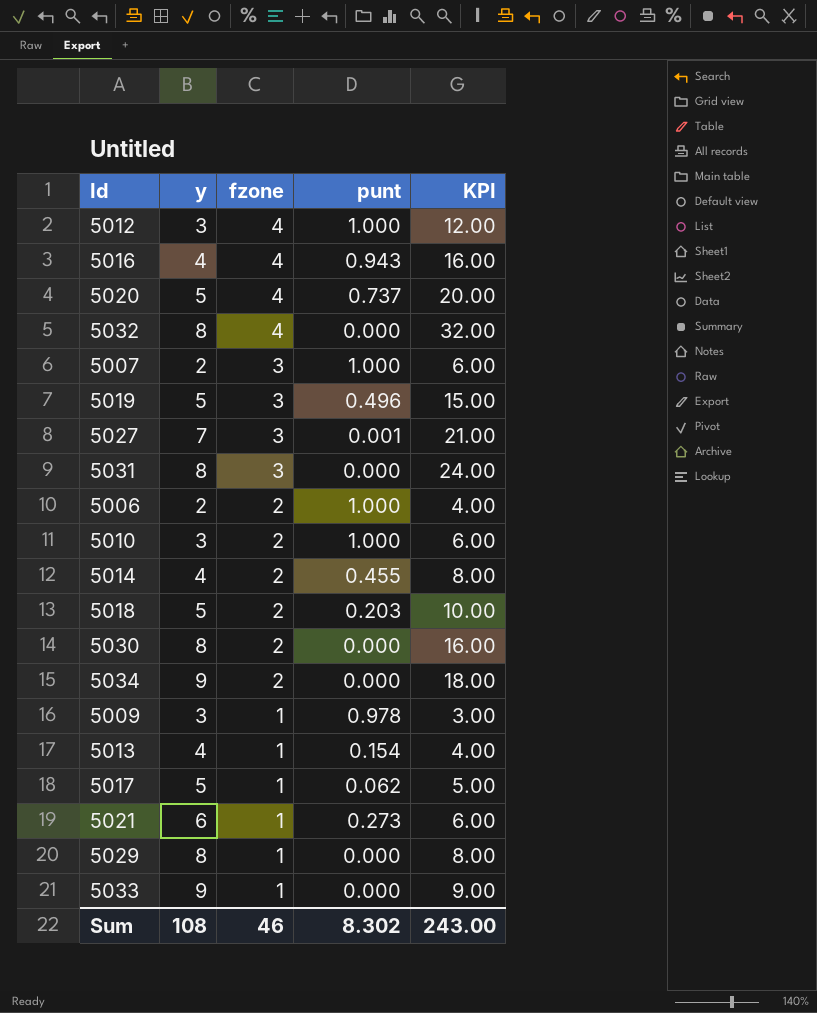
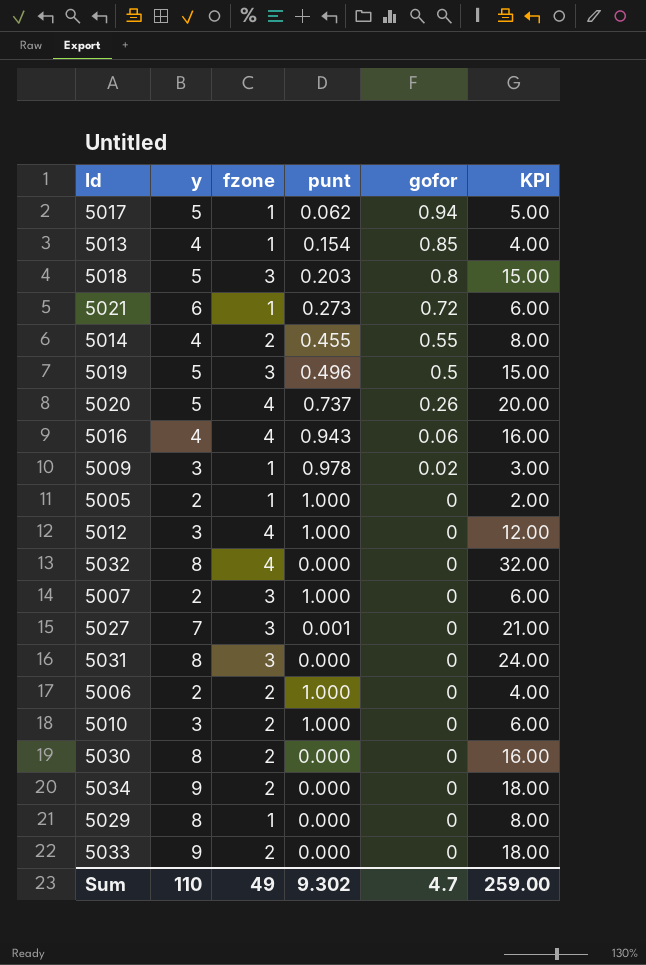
row order: fzone descending -> gofor descending
column gofor | position: none -> 5
5018 | fzone: 2 -> 3
5018 | KPI: 10.00 -> 15.00
row 5005: none -> 2 | 1 | 1.000 | 0 | 2.00
5033 | fzone: 1 -> 2
5033 | KPI: 9.00 -> 18.00
Sum | y: 108 -> 110
Sum | fzone: 46 -> 49
Sum | punt: 8.302 -> 9.302
Sum | KPI: 243.00 -> 259.00

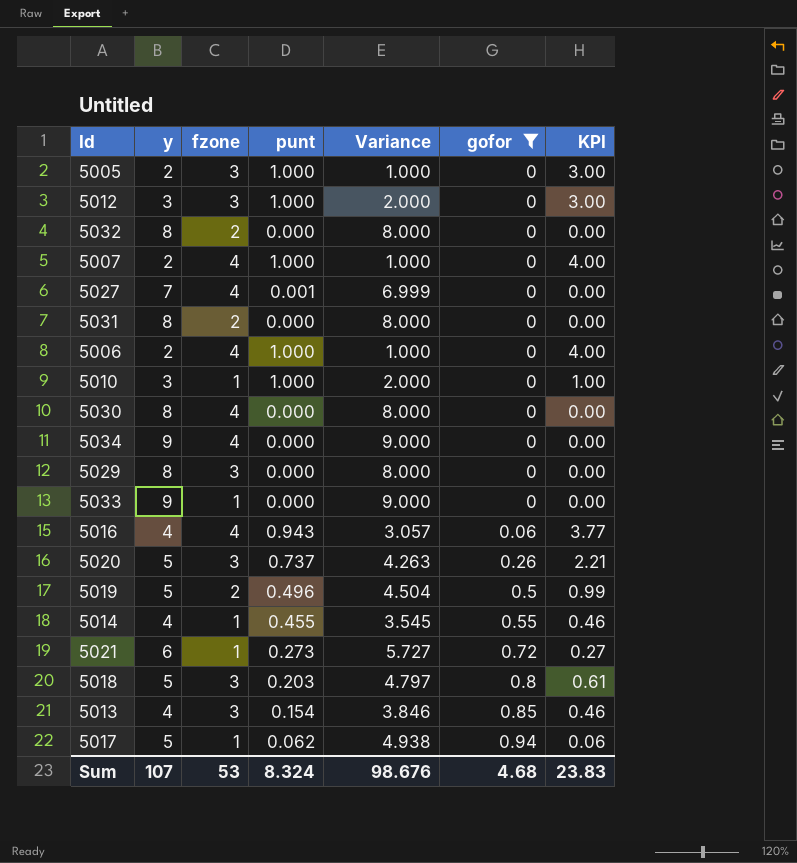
filter: none -> gofor != 0.02
row order: gofor descending -> gofor ascending
column Variance | formula: none -> [y] - [punt]
column KPI | formula: [y] * [fzone] -> [fzone] * [punt]
5005 | fzone: 1 -> 3
5012 | fzone: 4 -> 3
5032 | fzone: 4 -> 2
5007 | fzone: 3 -> 4
5027 | fzone: 3 -> 4
5031 | fzone: 3 -> 2
5006 | fzone: 2 -> 4
5010 | fzone: 2 -> 1
5030 | fzone: 2 -> 4
5034 | fzone: 2 -> 4
5029 | fzone: 1 -> 3
5033 | fzone: 2 -> 1
5020 | fzone: 4 -> 3
5019 | fzone: 3 -> 2
5014 | fzone: 2 -> 1
5013 | fzone: 1 -> 3
Sum | y: 110 -> 107
Sum | fzone: 49 -> 53
Sum | punt: 9.302 -> 8.324
Sum | gofor: 4.7 -> 4.68
Sum | KPI: 259.00 -> 23.83

